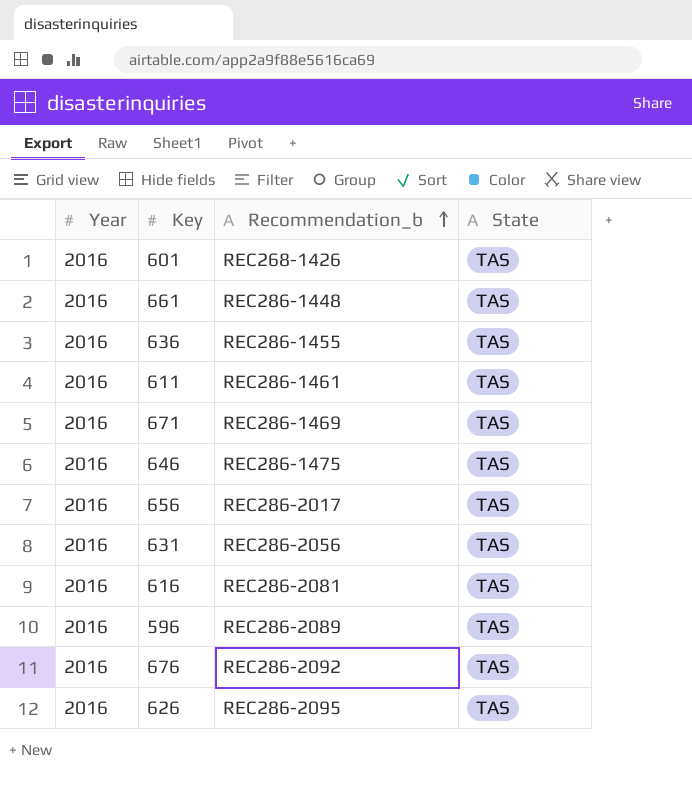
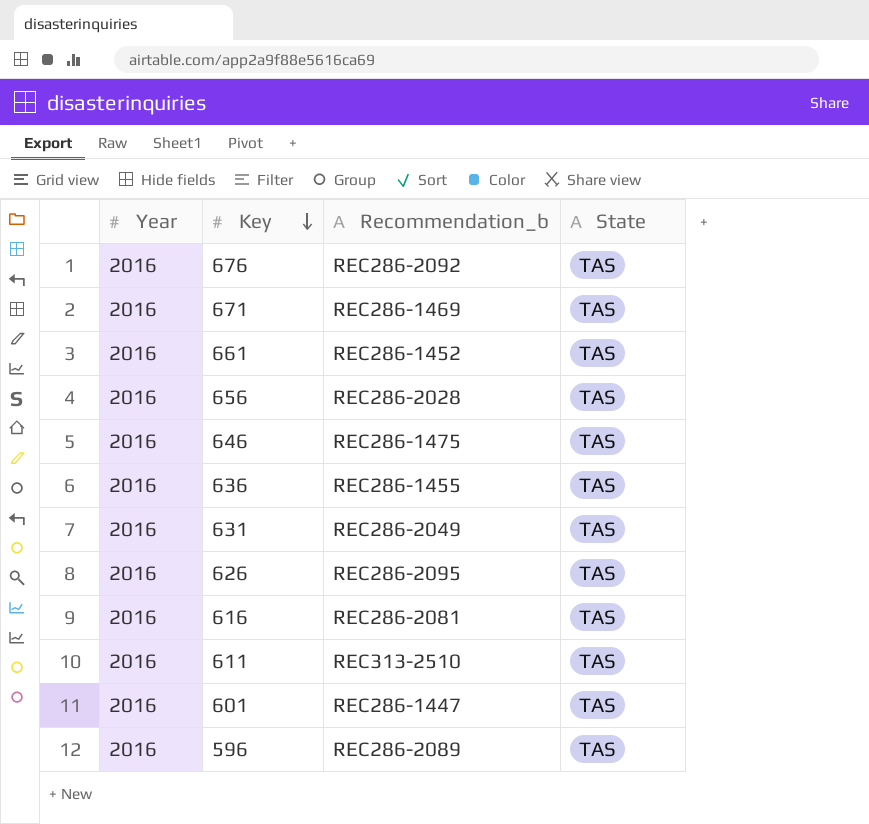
row order: Recommendation_b ascending -> Key descending
661 | Recommendation_b: REC286-1448 -> REC286-1452
656 | Recommendation_b: REC286-2017 -> REC286-2028
631 | Recommendation_b: REC286-2056 -> REC286-2049
611 | Recommendation_b: REC286-1461 -> REC313-2510
601 | Recommendation_b: REC268-1426 -> REC286-1447

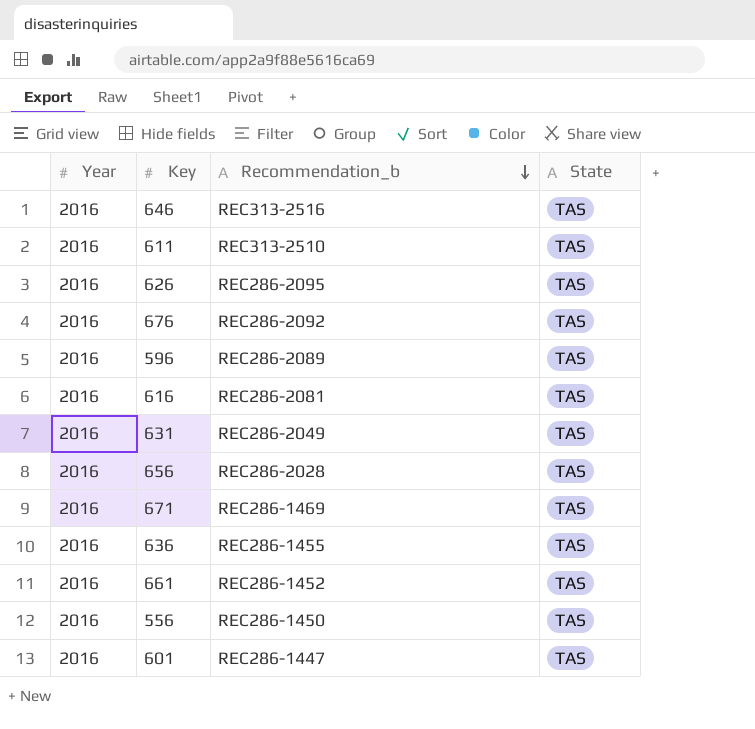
row order: Key descending -> Recommendation_b descending
646 | Recommendation_b: REC286-1475 -> REC313-2516
row 556: none -> 2016 | REC286-1450 | TAS

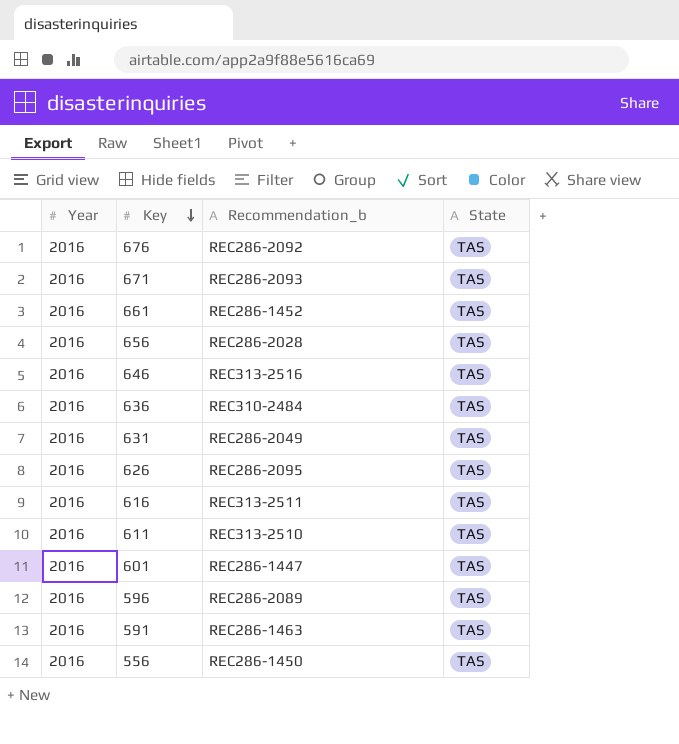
row order: Recommendation_b descending -> Key descending
671 | Recommendation_b: REC286-1469 -> REC286-2093
636 | Recommendation_b: REC286-1455 -> REC310-2484
616 | Recommendation_b: REC286-2081 -> REC313-2511
row 591: none -> 2016 | REC286-1463 | TAS

